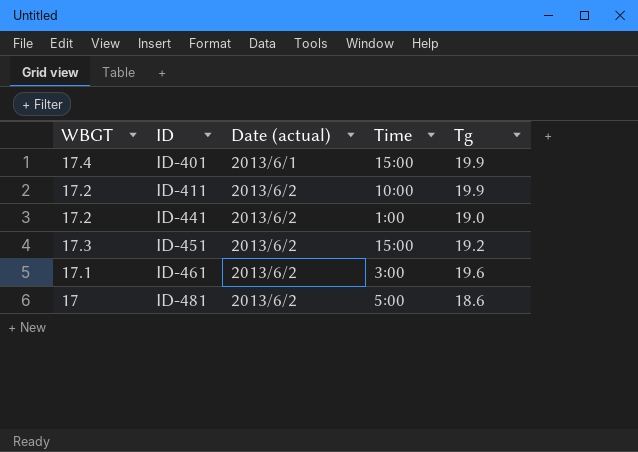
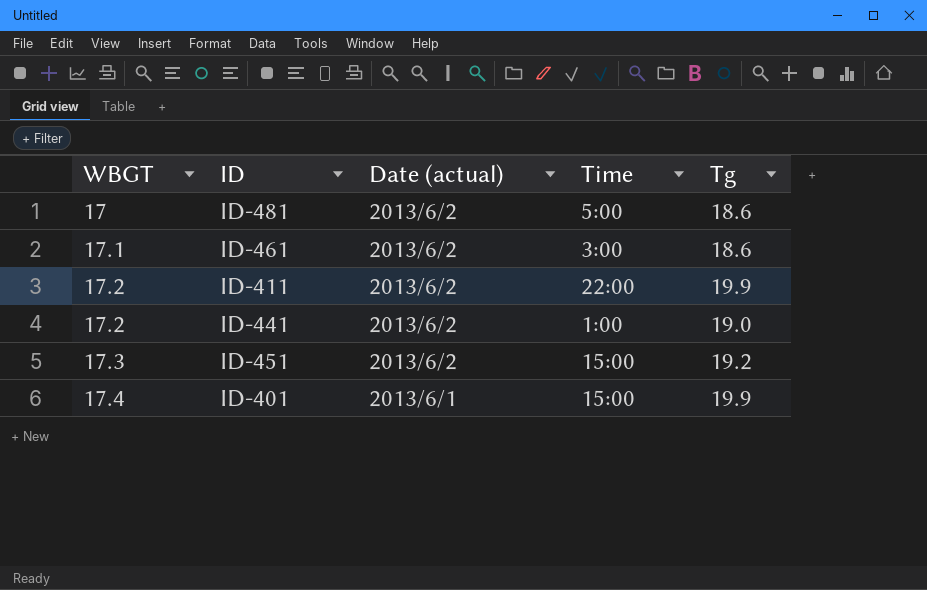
row order: ID ascending -> WBGT ascending
ID-461 | Tg: 19.6 -> 18.6
ID-411 | Time: 10:00 -> 22:00

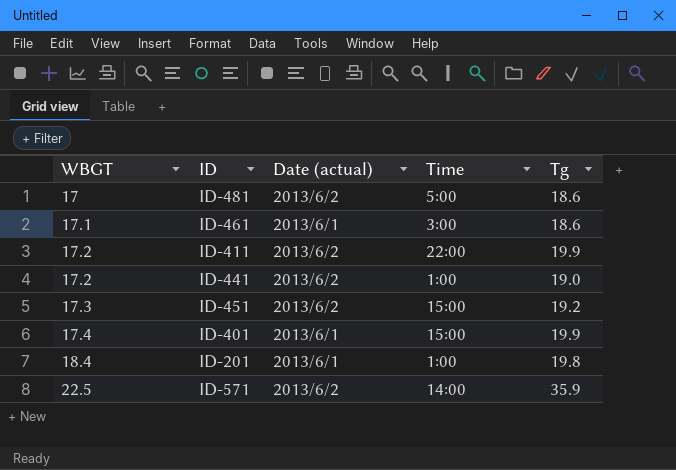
ID-461 | Date (actual): 2013/6/2 -> 2013/6/1
row ID-201: none -> 18.4 | 2013/6/1 | 1:00 | 19.8
row ID-571: none -> 22.5 | 2013/6/2 | 14:00 | 35.9

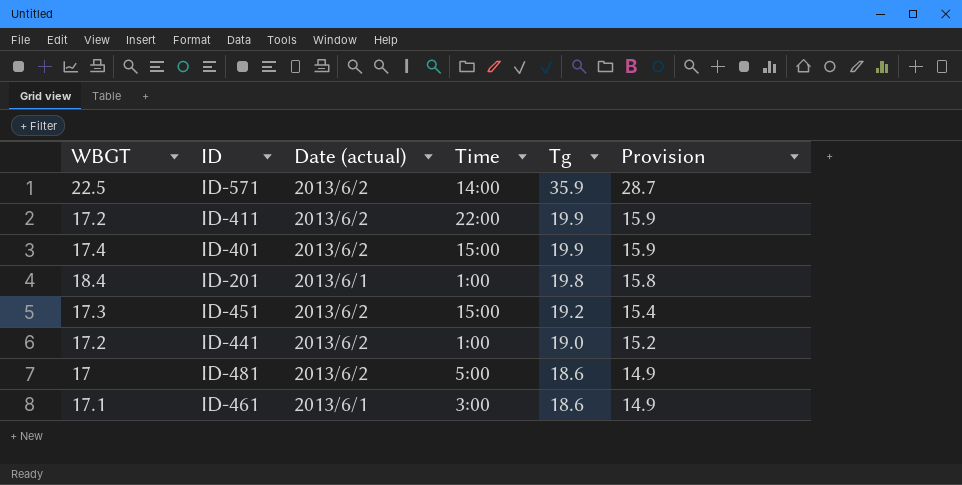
row order: WBGT ascending -> Tg descending
column Provision | formula: none -> [Tg] * 0.8
ID-401 | Date (actual): 2013/6/1 -> 2013/6/2

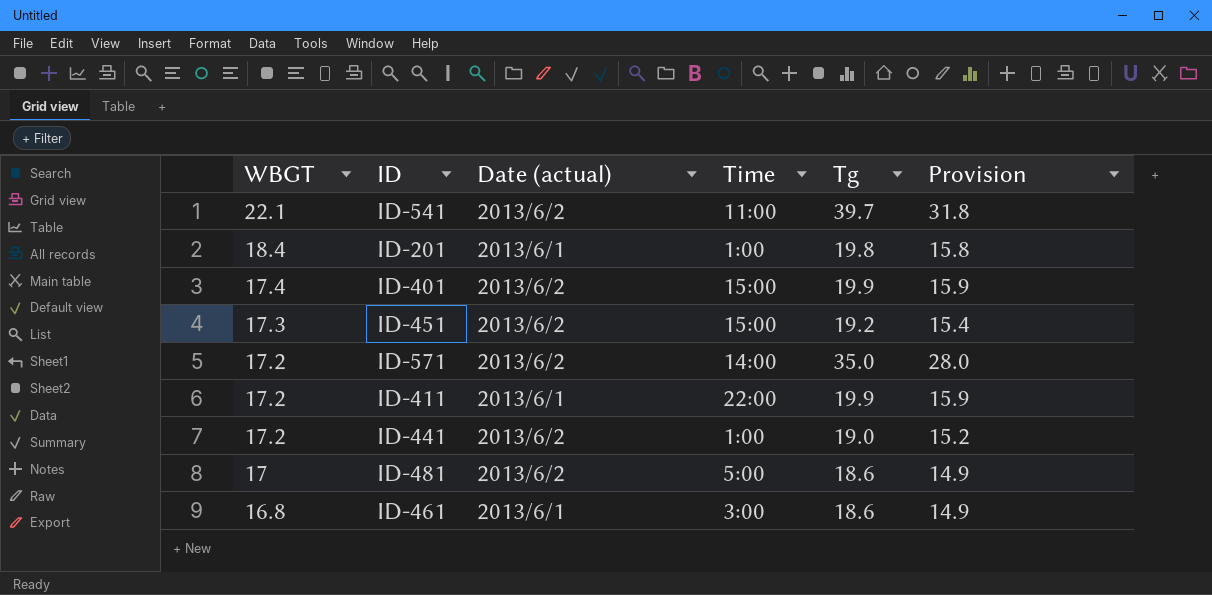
row order: Tg descending -> WBGT descending
row ID-541: none -> 22.1 | 2013/6/2 | 11:00 | 39.7 | 31.8
ID-571 | WBGT: 22.5 -> 17.2
ID-571 | Tg: 35.9 -> 35.0
ID-571 | Provision: 28.7 -> 28.0
ID-411 | Date (actual): 2013/6/2 -> 2013/6/1
ID-461 | WBGT: 17.1 -> 16.8

